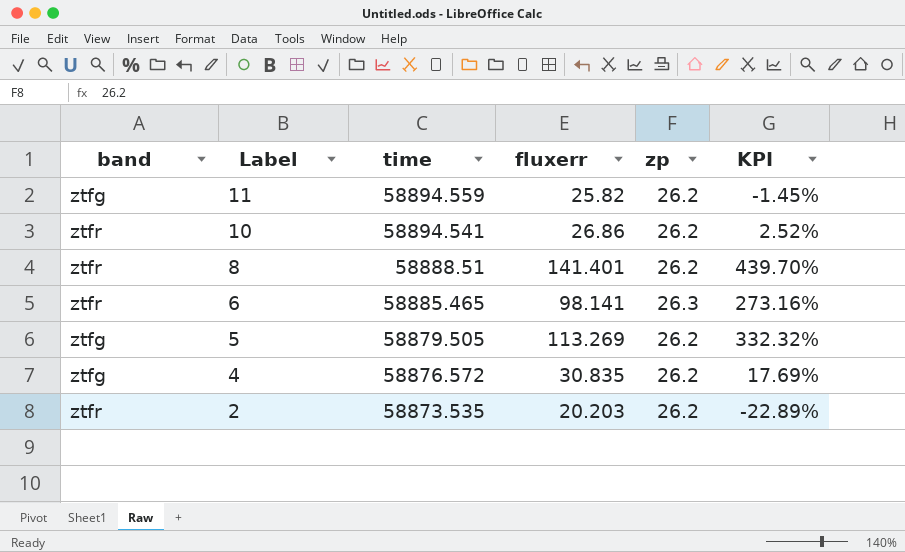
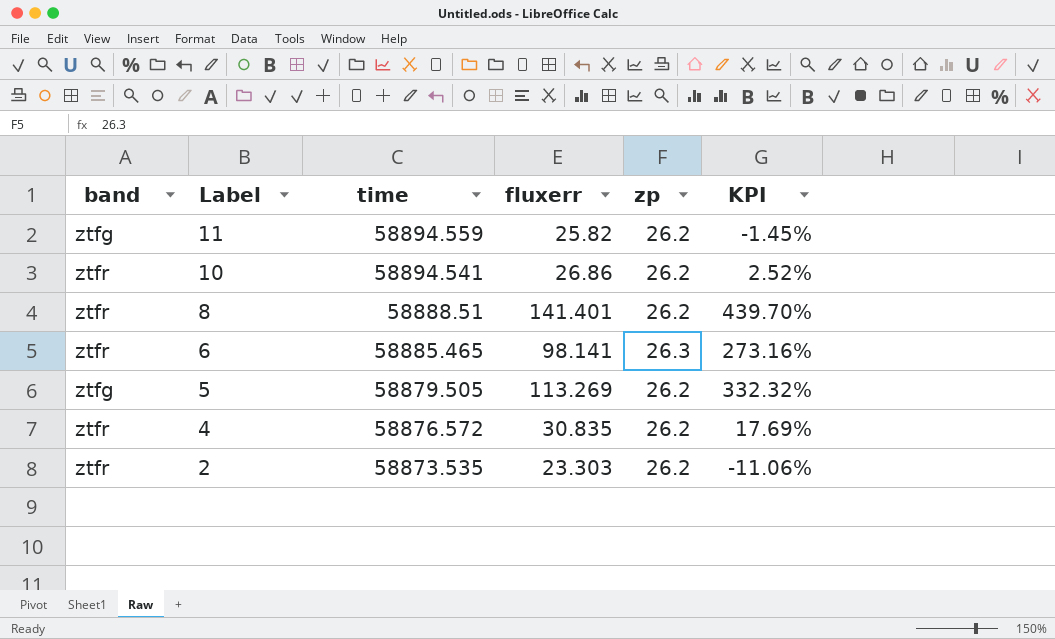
4 | band: ztfg -> ztfr
2 | fluxerr: 20.203 -> 23.303
2 | KPI: -22.89% -> -11.06%

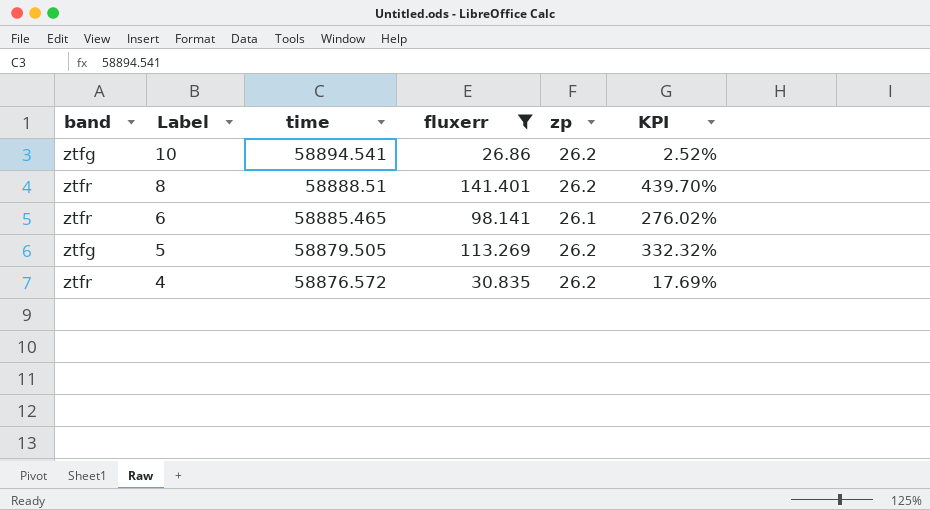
filter: none -> fluxerr >= 26.86
10 | band: ztfr -> ztfg
6 | zp: 26.3 -> 26.1
6 | KPI: 273.16% -> 276.02%

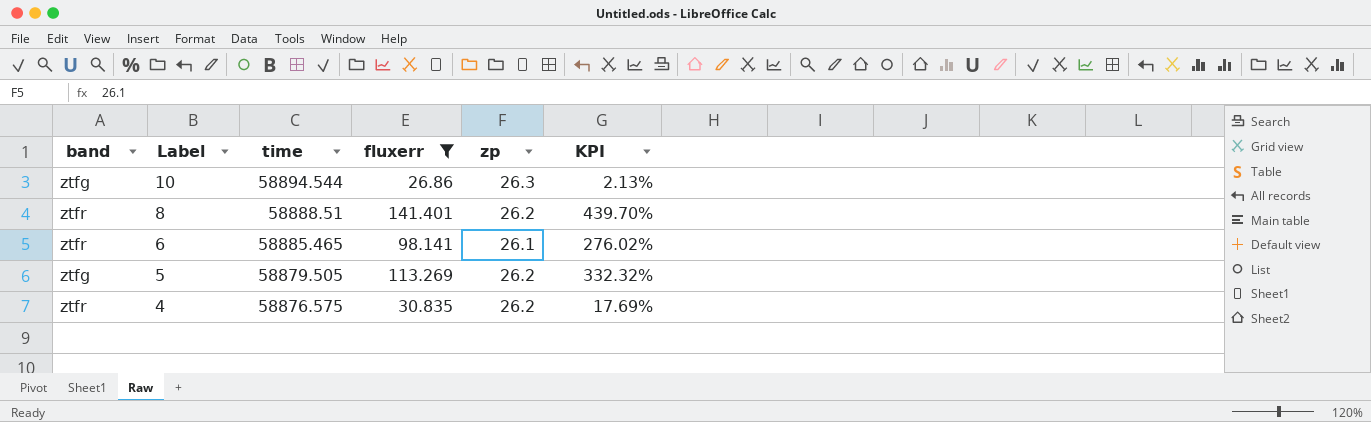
10 | time: 58894.541 -> 58894.544
10 | zp: 26.2 -> 26.3
10 | KPI: 2.52% -> 2.13%
4 | time: 58876.572 -> 58876.575

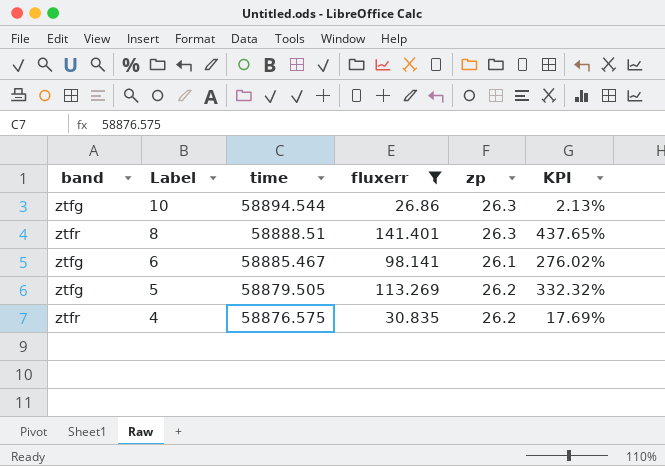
8 | zp: 26.2 -> 26.3
8 | KPI: 439.70% -> 437.65%
6 | band: ztfr -> ztfg
6 | time: 58885.465 -> 58885.467

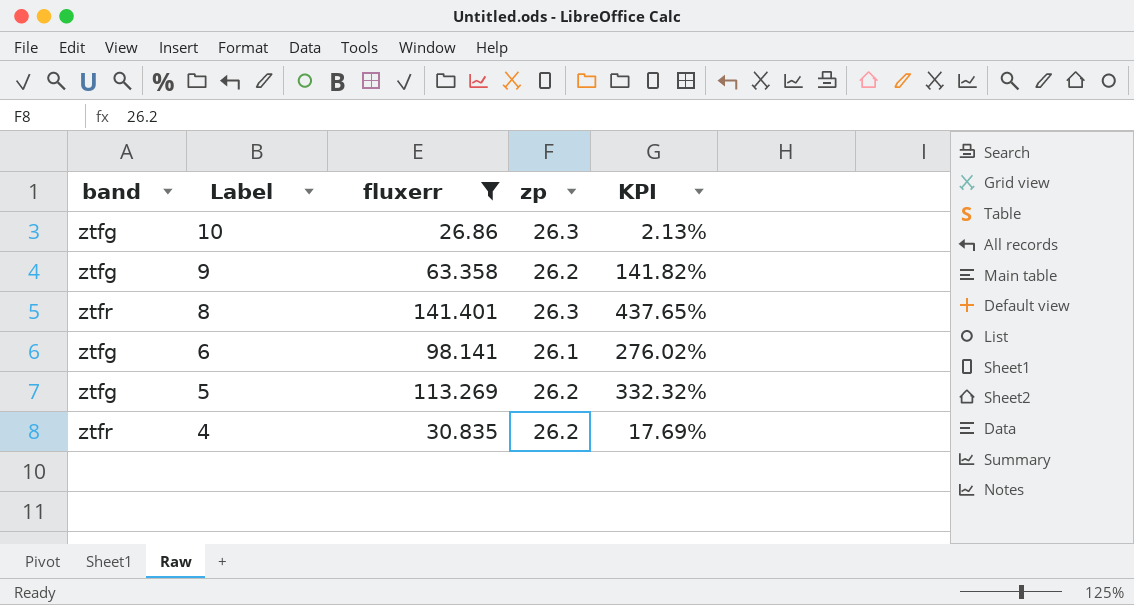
column time | position: 3 -> none
row 9: none -> ztfg | 63.358 | 26.2 | 141.82%

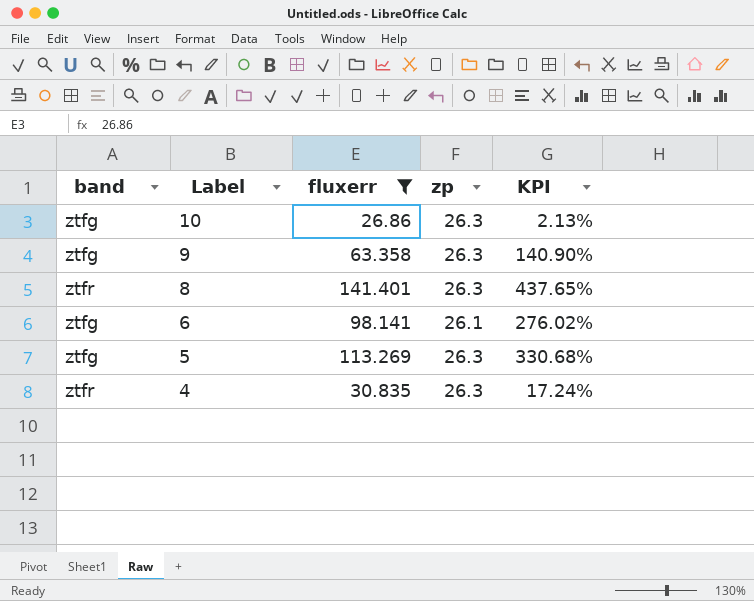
9 | zp: 26.2 -> 26.3
9 | KPI: 141.82% -> 140.90%
5 | zp: 26.2 -> 26.3
5 | KPI: 332.32% -> 330.68%
4 | zp: 26.2 -> 26.3
4 | KPI: 17.69% -> 17.24%

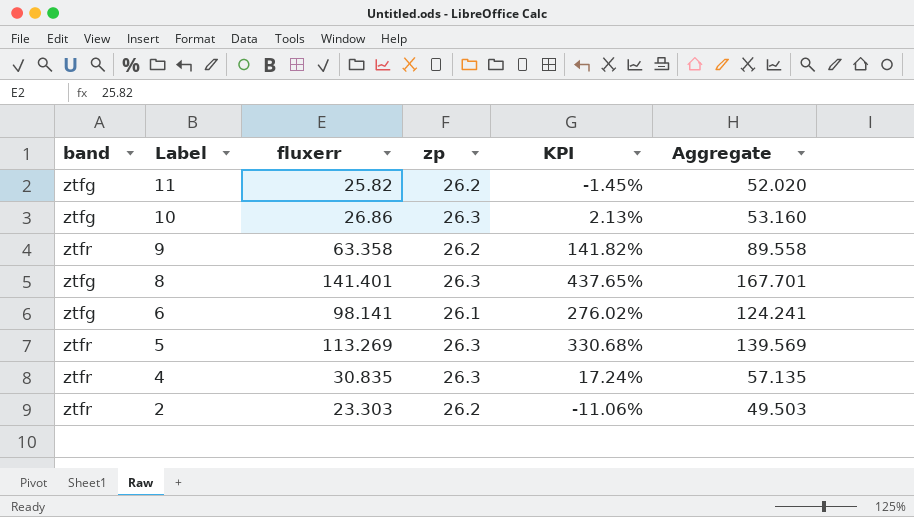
filter: fluxerr >= 26.86 -> none
column Aggregate | formula: none -> [fluxerr] + [zp]
9 | band: ztfg -> ztfr
9 | zp: 26.3 -> 26.2
9 | KPI: 140.90% -> 141.82%
8 | band: ztfr -> ztfg
5 | band: ztfg -> ztfr

